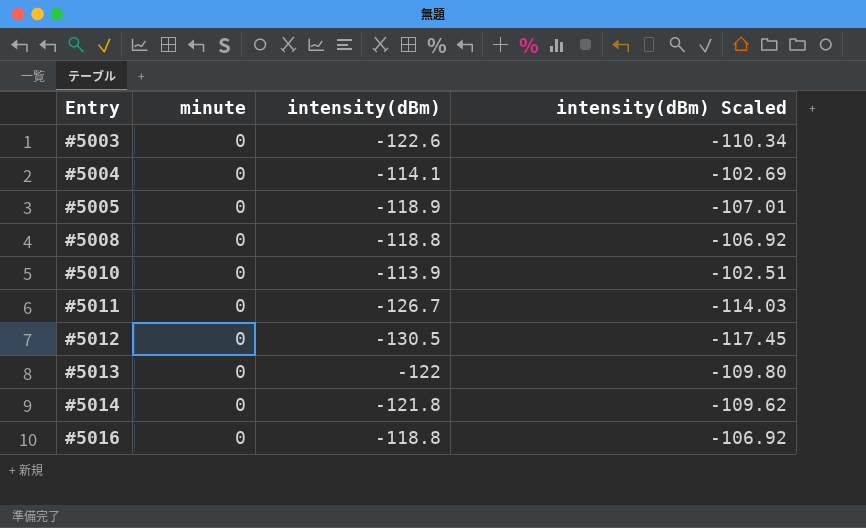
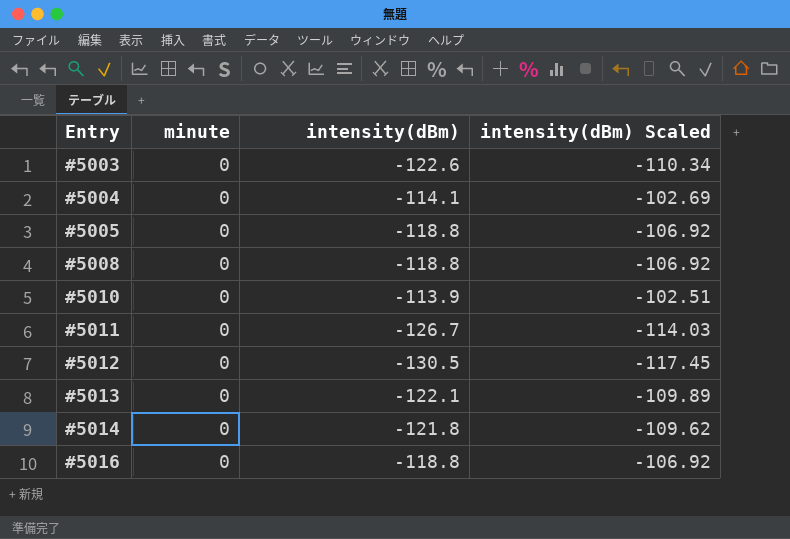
#5005 | intensity(dBm): -118.9 -> -118.8
#5005 | intensity(dBm) Scaled: -107.01 -> -106.92
#5013 | intensity(dBm): -122 -> -122.1
#5013 | intensity(dBm) Scaled: -109.80 -> -109.89

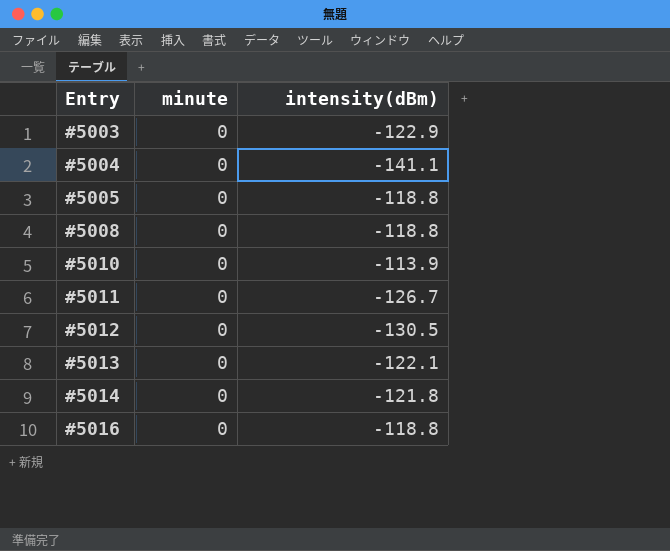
column intensity(dBm) Scaled | formula: [intensity(dBm)] * 0.9 -> none
#5003 | intensity(dBm): -122.6 -> -122.9
#5004 | intensity(dBm): -114.1 -> -141.1

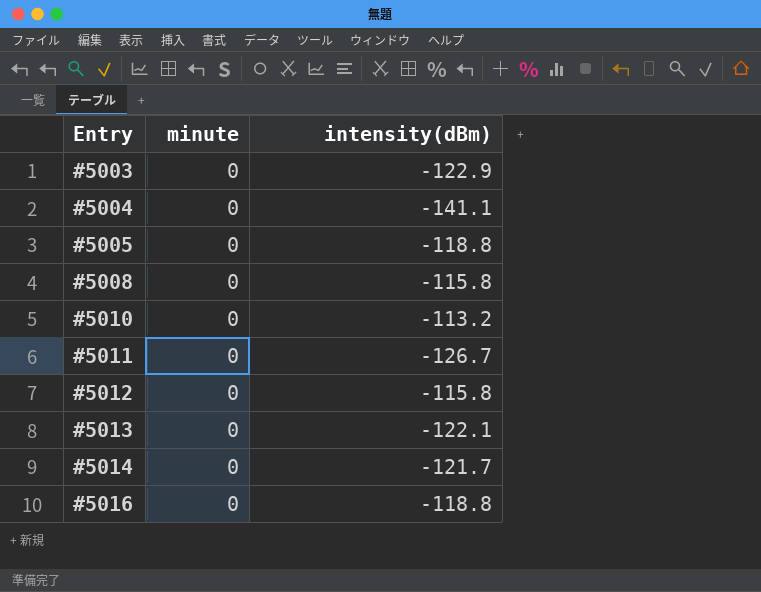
#5008 | intensity(dBm): -118.8 -> -115.8
#5010 | intensity(dBm): -113.9 -> -113.2
#5012 | intensity(dBm): -130.5 -> -115.8
#5014 | intensity(dBm): -121.8 -> -121.7

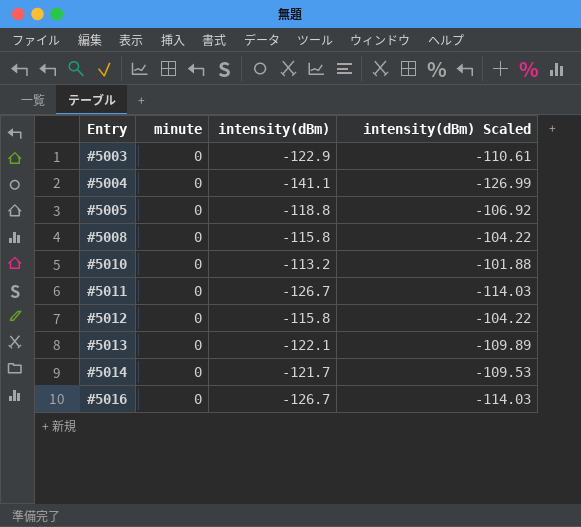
column intensity(dBm) Scaled | formula: none -> [intensity(dBm)] * 0.9
#5016 | intensity(dBm): -118.8 -> -126.7

